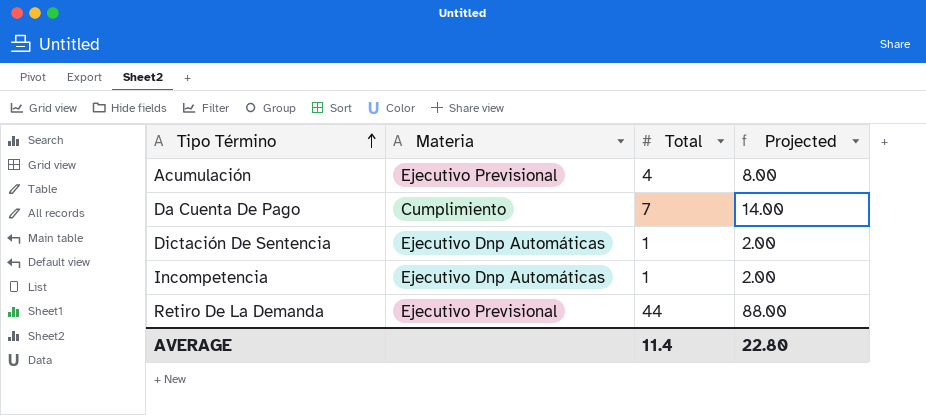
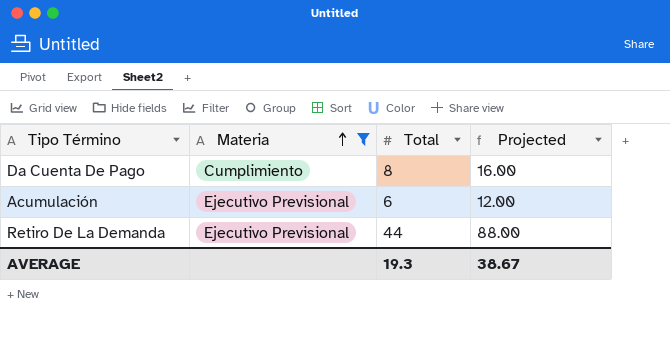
filter: none -> Materia != Ejecutivo Dnp Automáticas
row order: Tipo Término ascending -> Materia ascending
Da Cuenta De Pago | Total: 7 -> 8
Da Cuenta De Pago | Projected: 14.00 -> 16.00
Acumulación | Total: 4 -> 6
Acumulación | Projected: 8.00 -> 12.00
AVERAGE | Total: 11.4 -> 19.3
AVERAGE | Projected: 22.80 -> 38.67

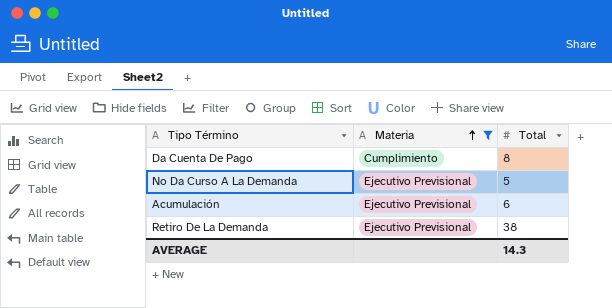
column Projected | formula: [Total] * 2 -> none
row No Da Curso A La Demanda: none -> Ejecutivo Previsional | 5
Retiro De La Demanda | Total: 44 -> 38
AVERAGE | Total: 19.3 -> 14.3

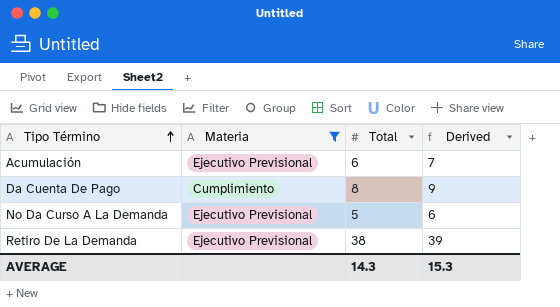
row order: Materia ascending -> Tipo Término ascending
column Derived | formula: none -> [Total] + 1

